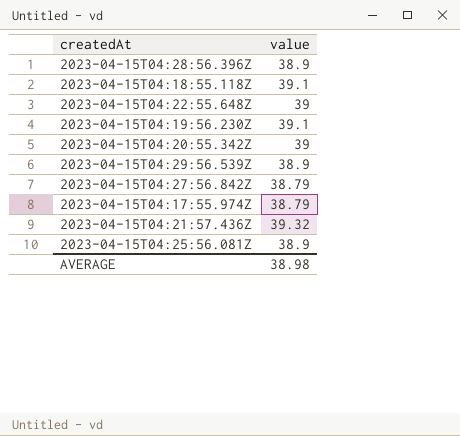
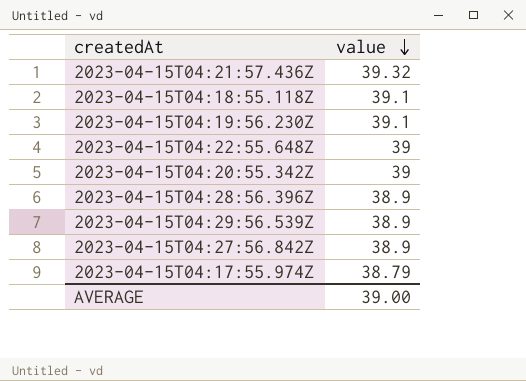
row order: none -> value descending
row 2023-04-15T04:25:56.081Z: 38.9 -> none
2023-04-15T04:27:56.842Z | value: 38.79 -> 38.9
AVERAGE | value: 38.98 -> 39.00

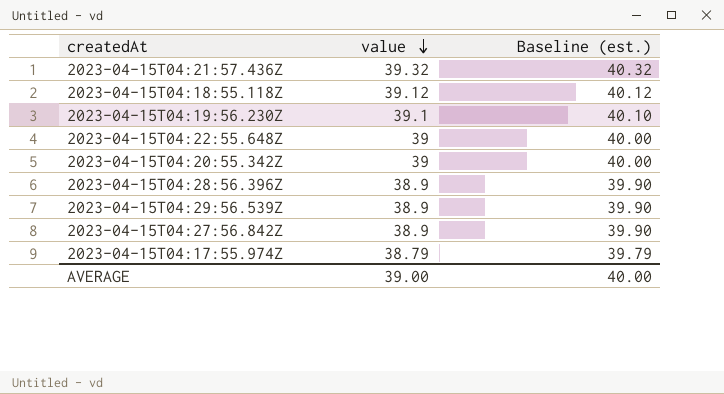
column Baseline (est.) | formula: none -> [value] + 1
2023-04-15T04:18:55.118Z | value: 39.1 -> 39.12

